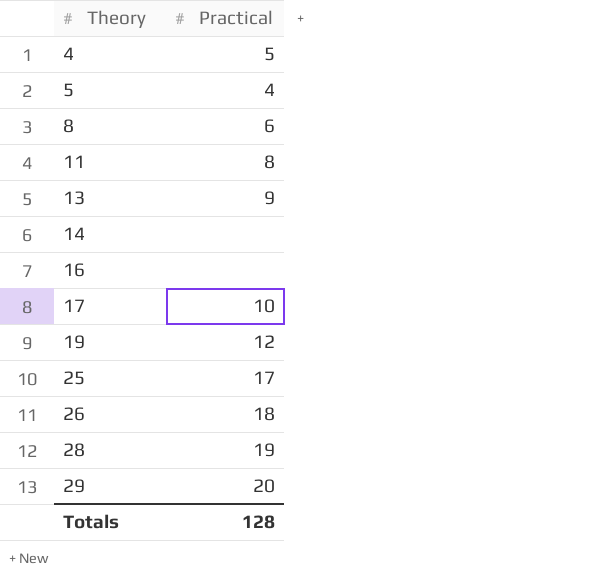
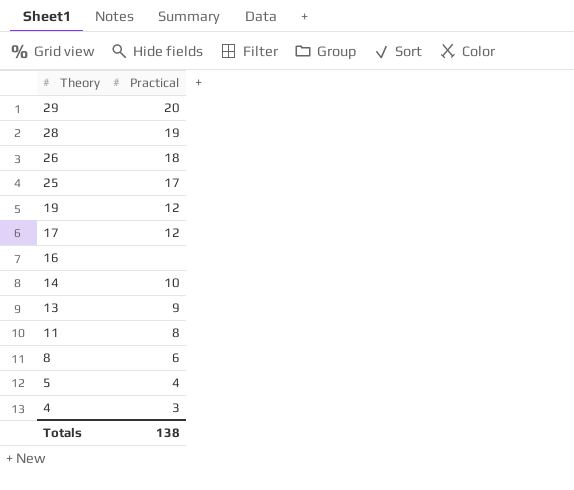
row order: Theory ascending -> Theory descending
17 | Practical: 10 -> 12
14 | Practical: none -> 10
4 | Practical: 5 -> 3
Totals | Practical: 128 -> 138

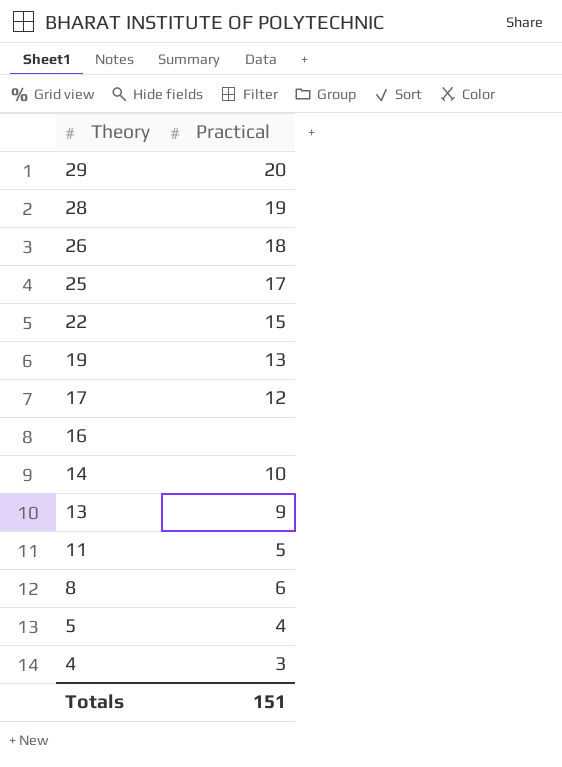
row 22: none -> 15
19 | Practical: 12 -> 13
11 | Practical: 8 -> 5
Totals | Practical: 138 -> 151

